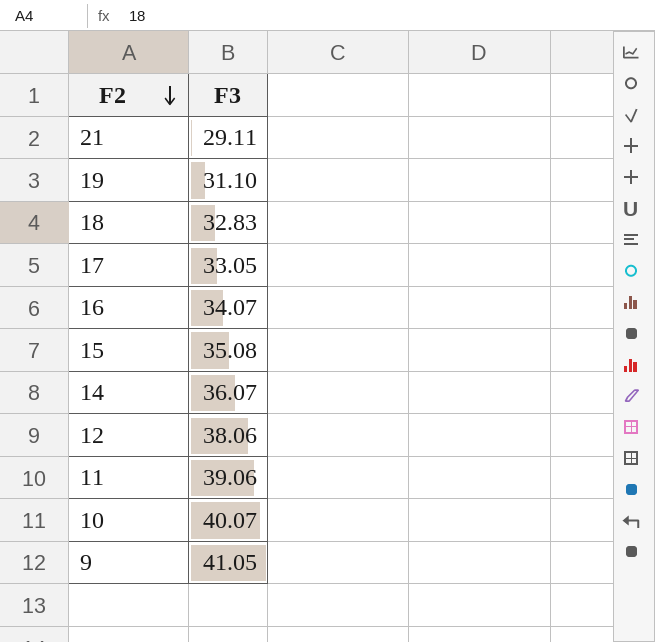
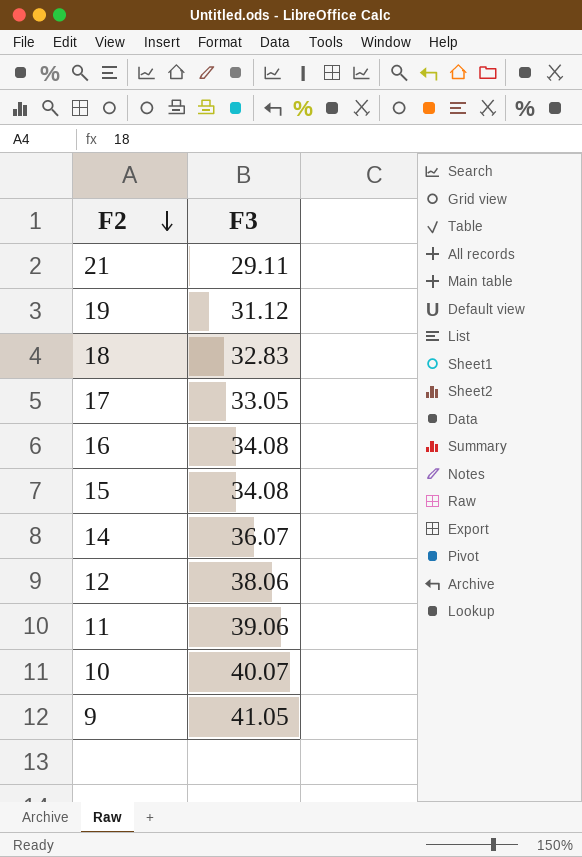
19 | F3: 31.10 -> 31.12
16 | F3: 34.07 -> 34.08
15 | F3: 35.08 -> 34.08

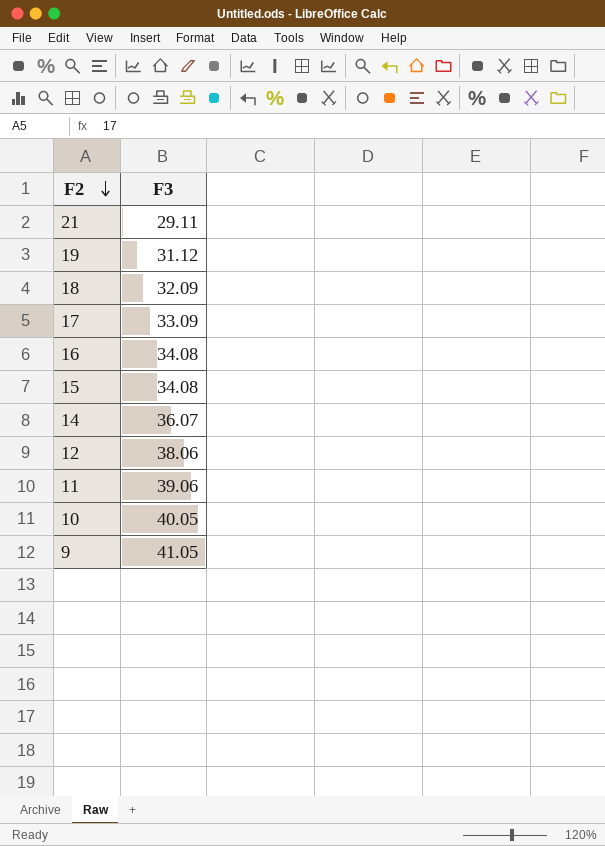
18 | F3: 32.83 -> 32.09
17 | F3: 33.05 -> 33.09
10 | F3: 40.07 -> 40.05

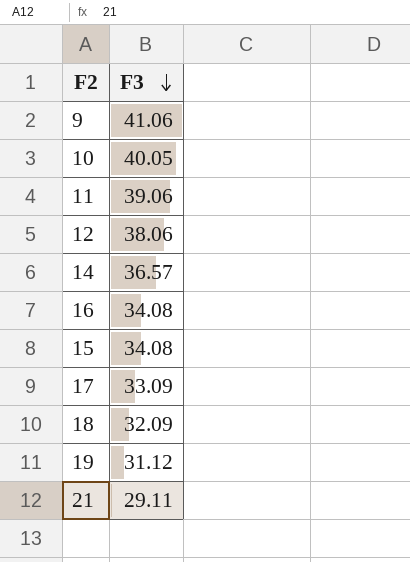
row order: F2 descending -> F3 descending
9 | F3: 41.05 -> 41.06
14 | F3: 36.07 -> 36.57

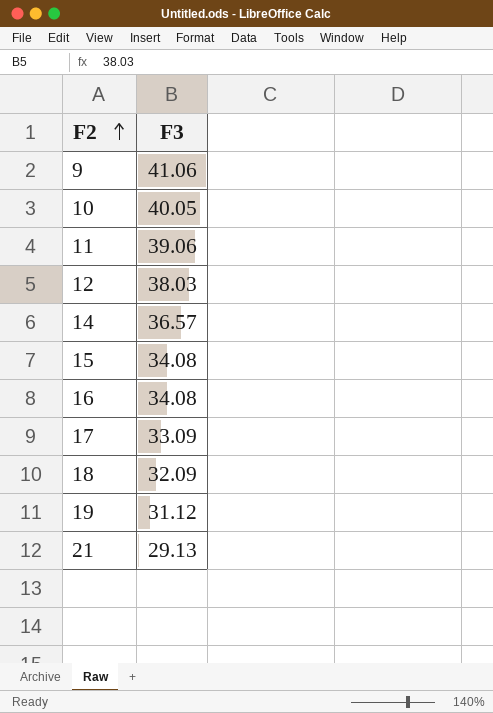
row order: F3 descending -> F2 ascending
12 | F3: 38.06 -> 38.03
21 | F3: 29.11 -> 29.13

